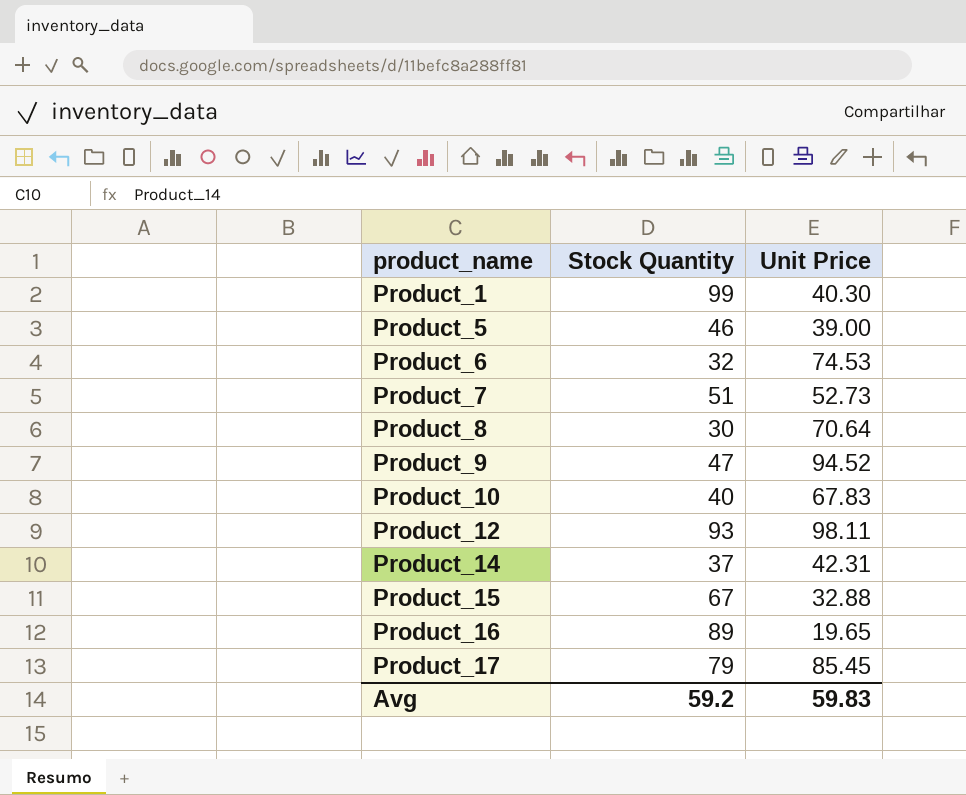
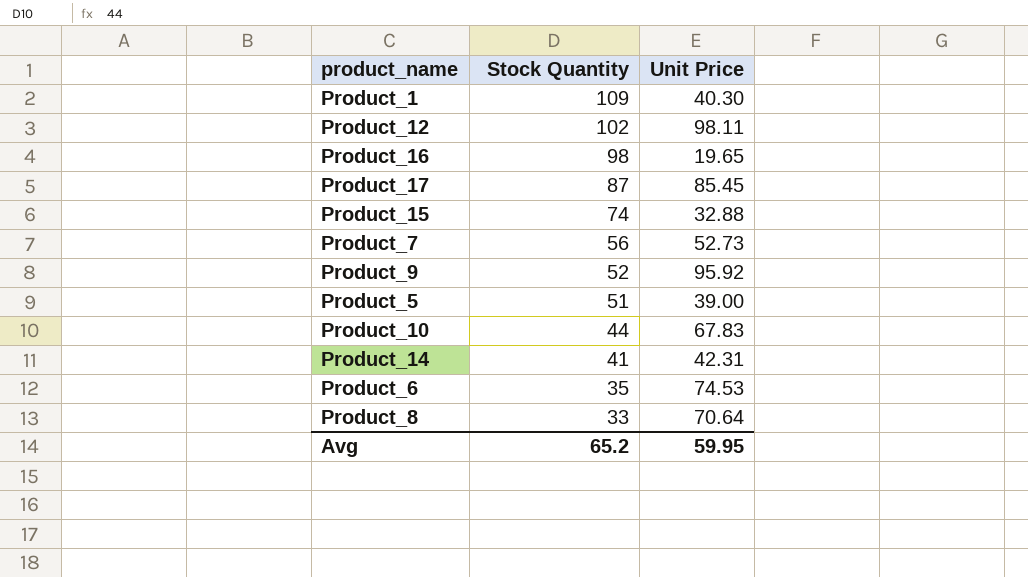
row order: product_name ascending -> Stock Quantity descending
Product_1 | Stock Quantity: 99 -> 109
Product_12 | Stock Quantity: 93 -> 102
Product_16 | Stock Quantity: 89 -> 98
Product_17 | Stock Quantity: 79 -> 87
Product_15 | Stock Quantity: 67 -> 74
Product_7 | Stock Quantity: 51 -> 56
Product_9 | Stock Quantity: 47 -> 52
Product_9 | Unit Price: 94.52 -> 95.92
Product_5 | Stock Quantity: 46 -> 51
Product_10 | Stock Quantity: 40 -> 44
Product_14 | Stock Quantity: 37 -> 41
Product_6 | Stock Quantity: 32 -> 35
Product_8 | Stock Quantity: 30 -> 33
Avg | Stock Quantity: 59.2 -> 65.2
Avg | Unit Price: 59.83 -> 59.95

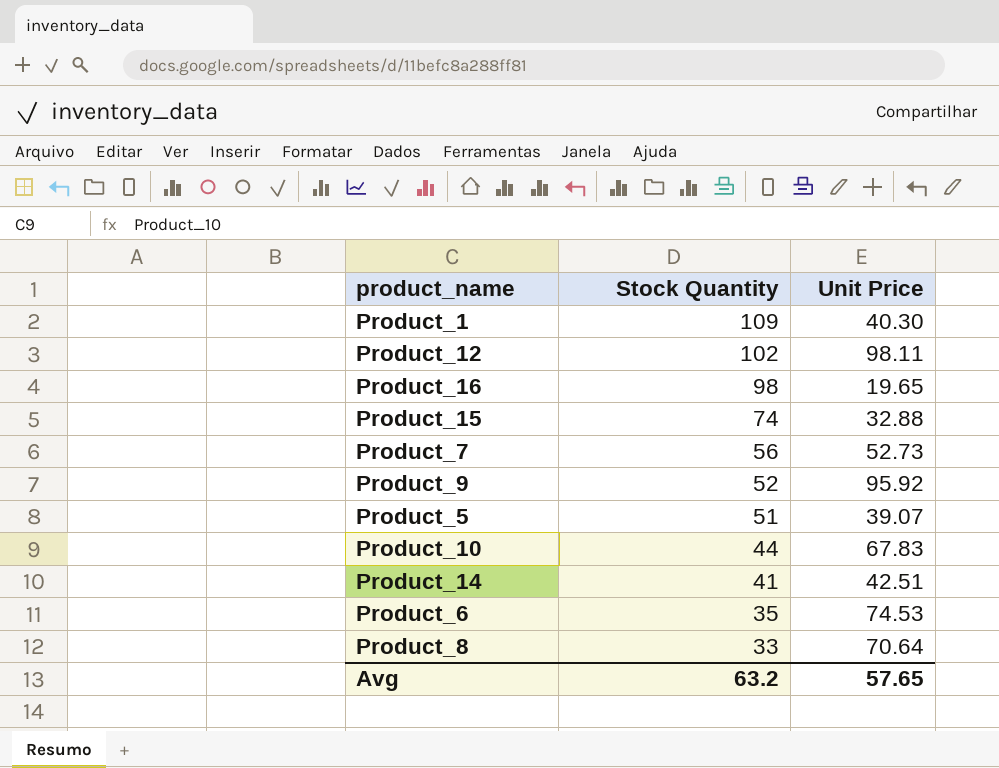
row Product_17: 87 | 85.45 -> none
Product_5 | Unit Price: 39.00 -> 39.07
Product_14 | Unit Price: 42.31 -> 42.51
Avg | Stock Quantity: 65.2 -> 63.2
Avg | Unit Price: 59.95 -> 57.65

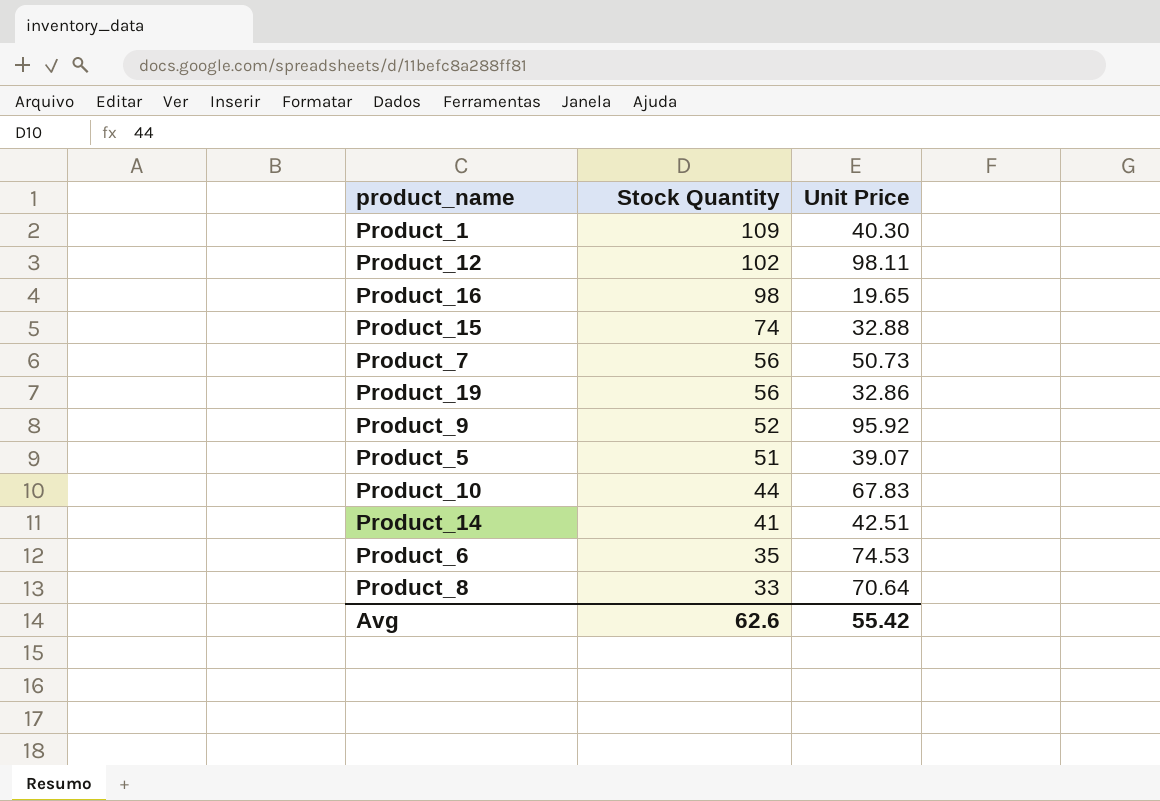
Product_7 | Unit Price: 52.73 -> 50.73
row Product_19: none -> 56 | 32.86
Avg | Stock Quantity: 63.2 -> 62.6
Avg | Unit Price: 57.65 -> 55.42

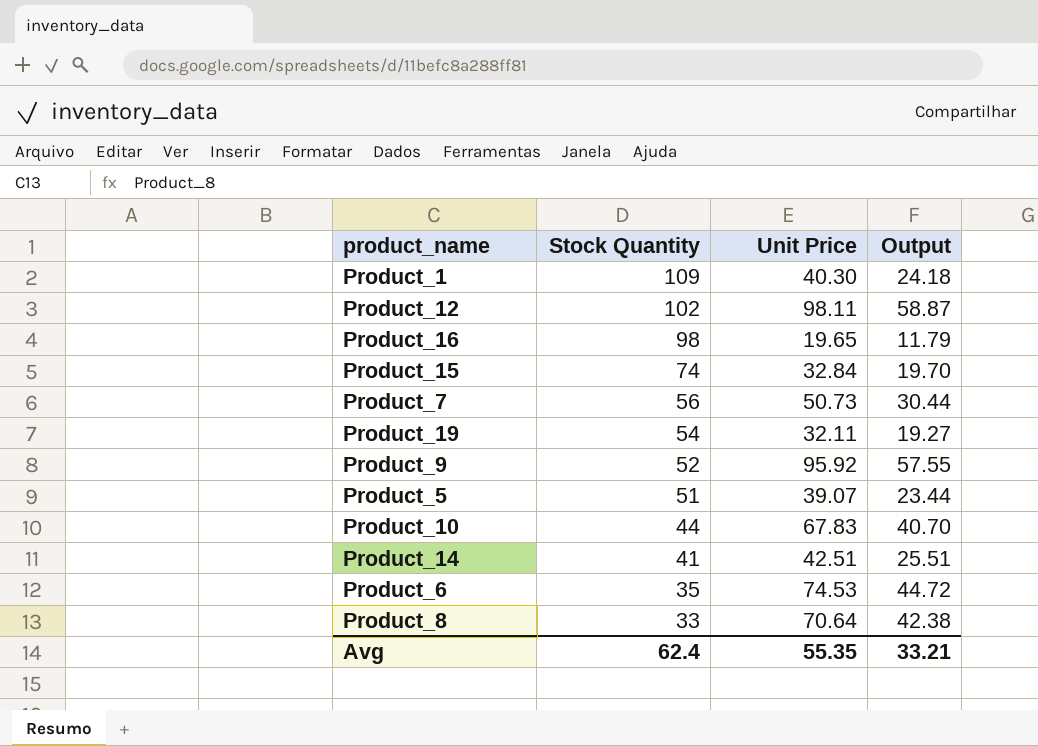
column Output | formula: none -> [Unit Price] * 0.6
Product_15 | Unit Price: 32.88 -> 32.84
Product_19 | Stock Quantity: 56 -> 54
Product_19 | Unit Price: 32.86 -> 32.11
Avg | Stock Quantity: 62.6 -> 62.4
Avg | Unit Price: 55.42 -> 55.35

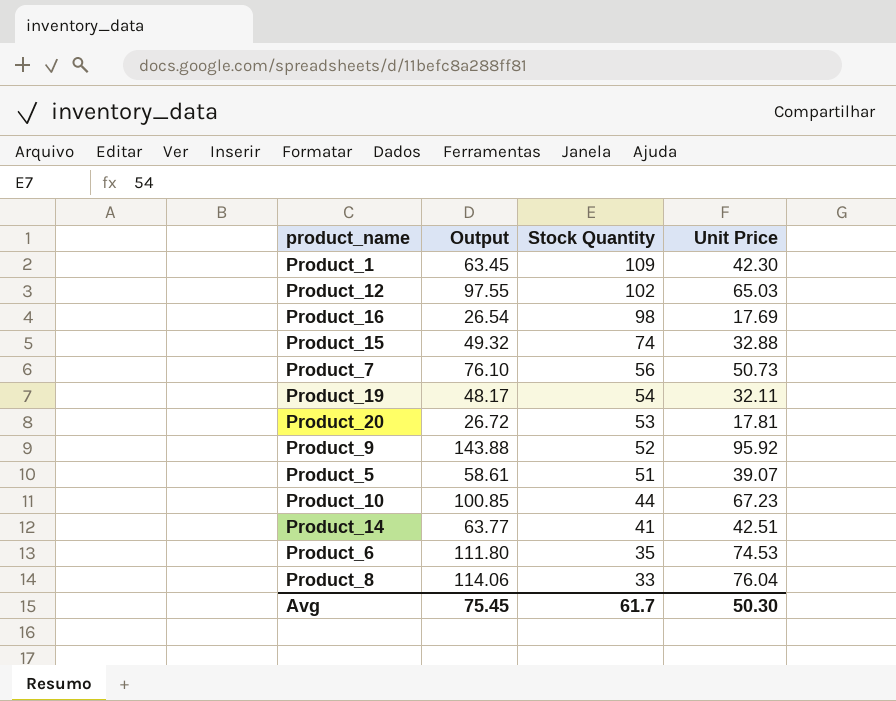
column Output | formula: [Unit Price] * 0.6 -> [Unit Price] * 1.5
column Output | position: 4 -> 2
Product_1 | Unit Price: 40.30 -> 42.30
Product_12 | Unit Price: 98.11 -> 65.03
Product_16 | Unit Price: 19.65 -> 17.69
Product_15 | Unit Price: 32.84 -> 32.88
row Product_20: none -> 26.72 | 53 | 17.81
Product_10 | Unit Price: 67.83 -> 67.23
Product_8 | Unit Price: 70.64 -> 76.04
Avg | Output: 33.21 -> 75.45
Avg | Stock Quantity: 62.4 -> 61.7
Avg | Unit Price: 55.35 -> 50.30

